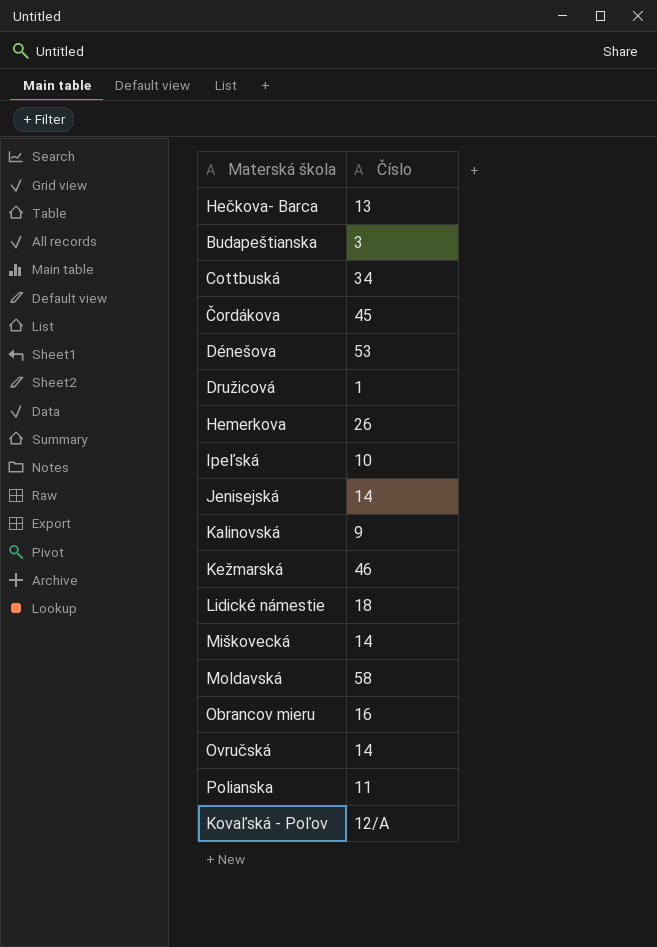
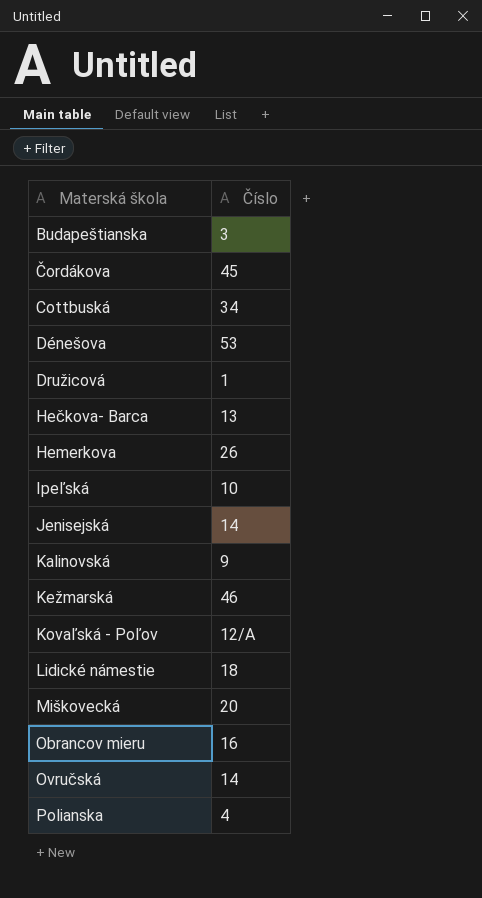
row order: none -> Materská škola ascending
row Moldavská: 58 -> none
Miškovecká | Číslo: 14 -> 20
Polianska | Číslo: 11 -> 4

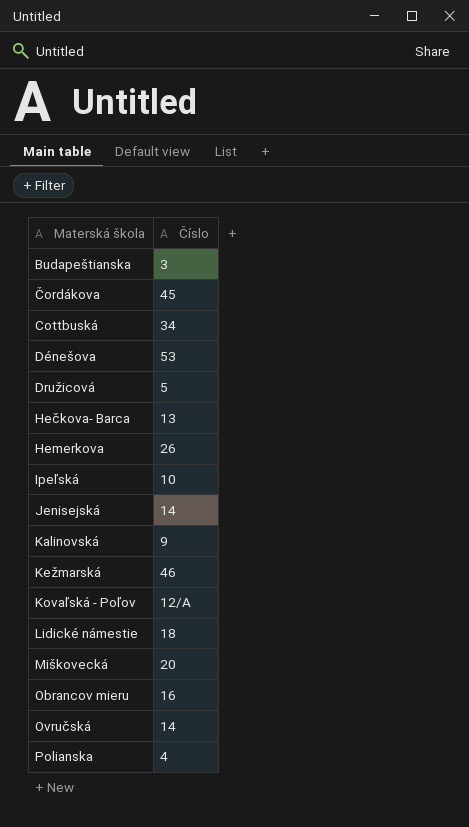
Družicová | Číslo: 1 -> 5

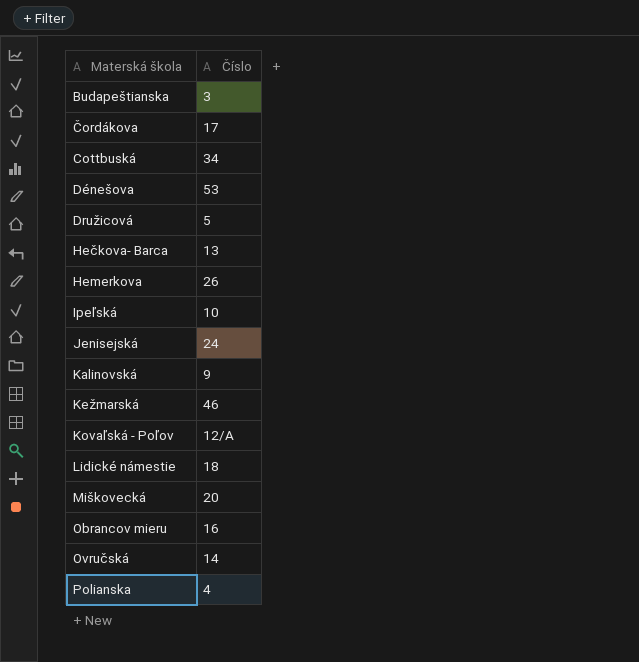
Čordákova | Číslo: 45 -> 17
Jenisejská | Číslo: 14 -> 24

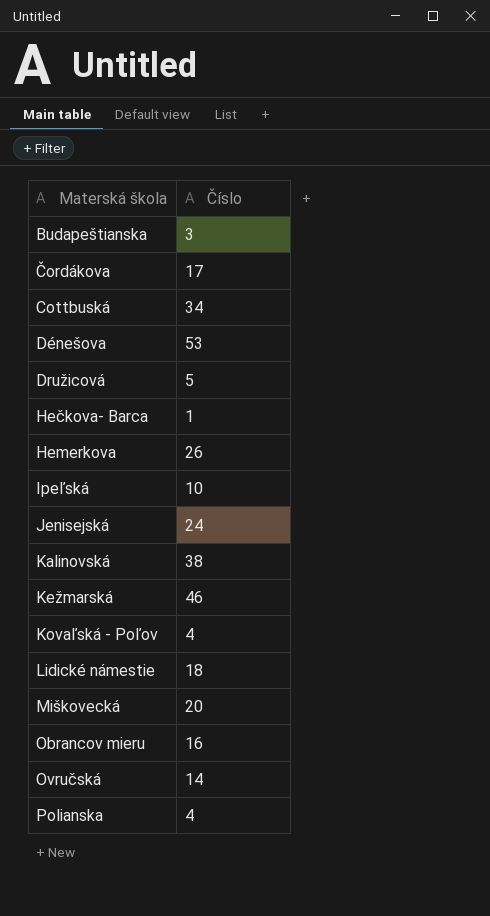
Hečkova- Barca | Číslo: 13 -> 1
Kalinovská | Číslo: 9 -> 38
Kovaľská - Poľov | Číslo: 12/A -> 4

